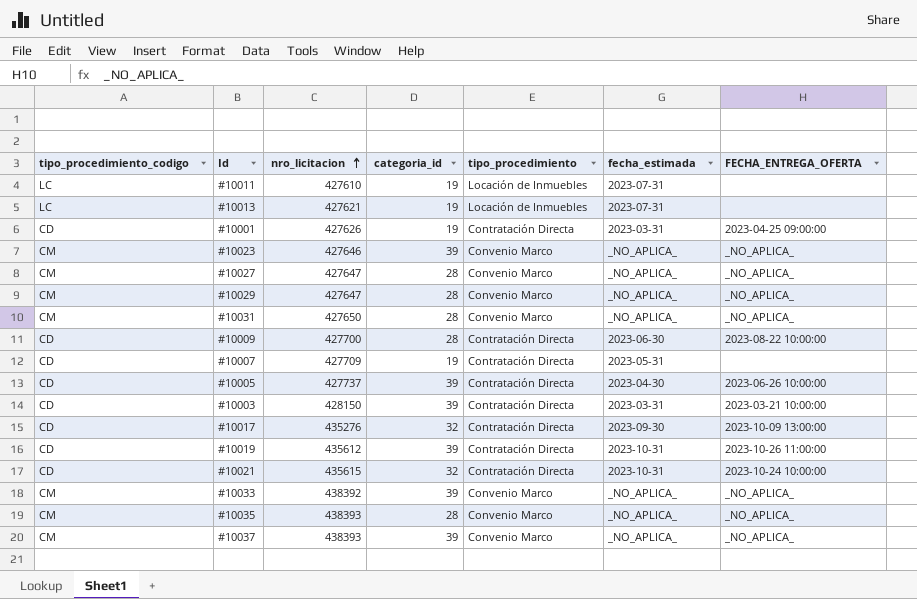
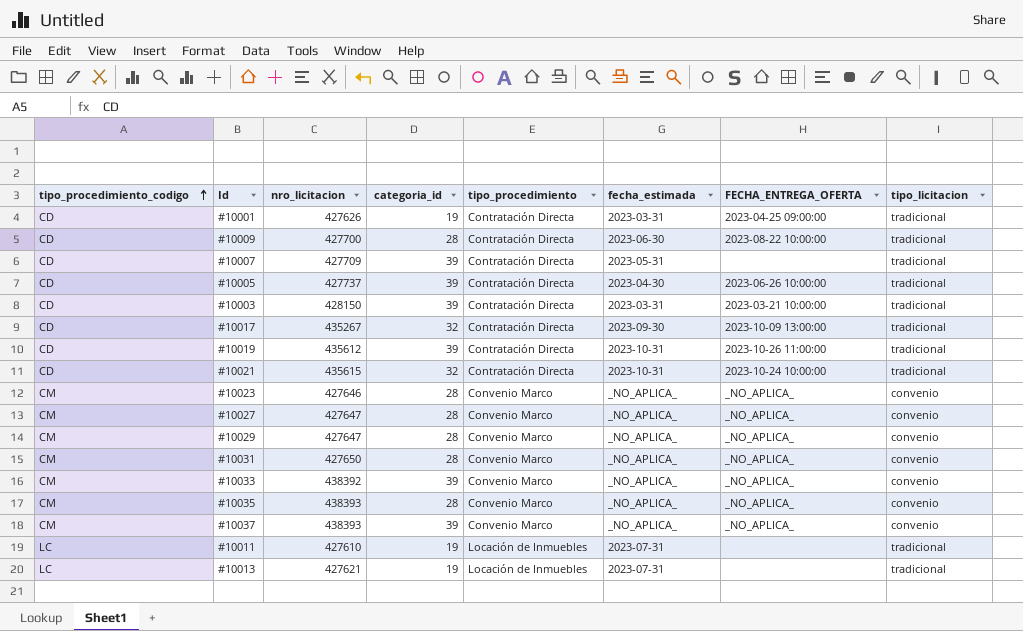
row order: nro_licitacion ascending -> tipo_procedimiento_codigo ascending
column tipo_licitacion | position: none -> 8
#10007 | categoria_id: 19 -> 39
#10017 | nro_licitacion: 435276 -> 435267
#10023 | categoria_id: 39 -> 28

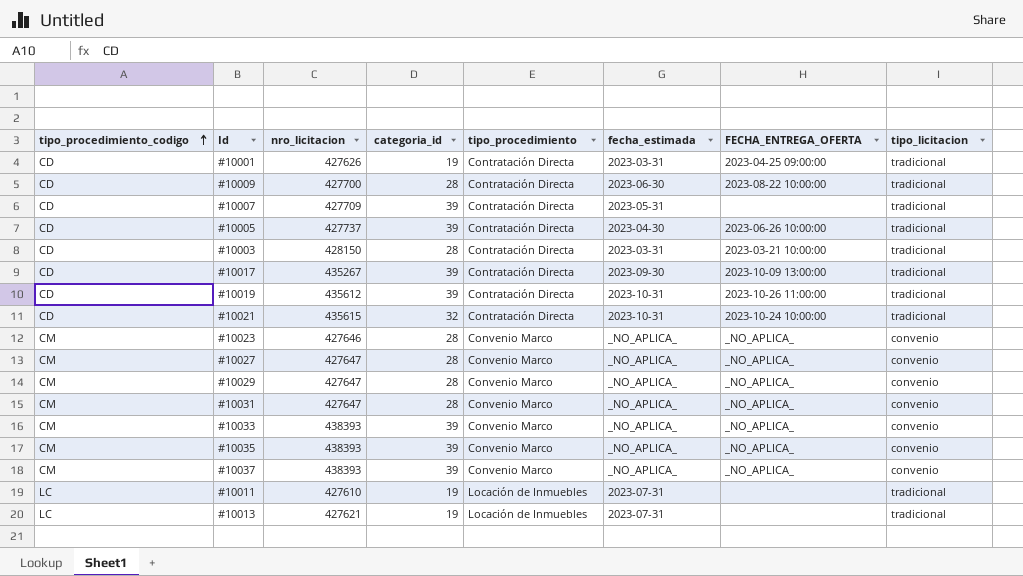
#10003 | categoria_id: 39 -> 28
#10017 | categoria_id: 32 -> 39
#10031 | nro_licitacion: 427650 -> 427647
#10033 | nro_licitacion: 438392 -> 438393
#10035 | categoria_id: 28 -> 39

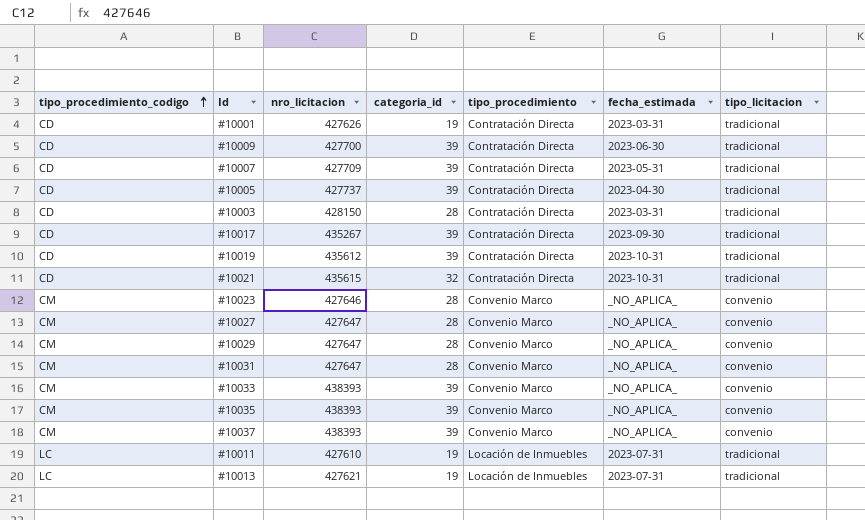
column FECHA_ENTREGA_OFERTA | position: 7 -> none
#10009 | categoria_id: 28 -> 39

